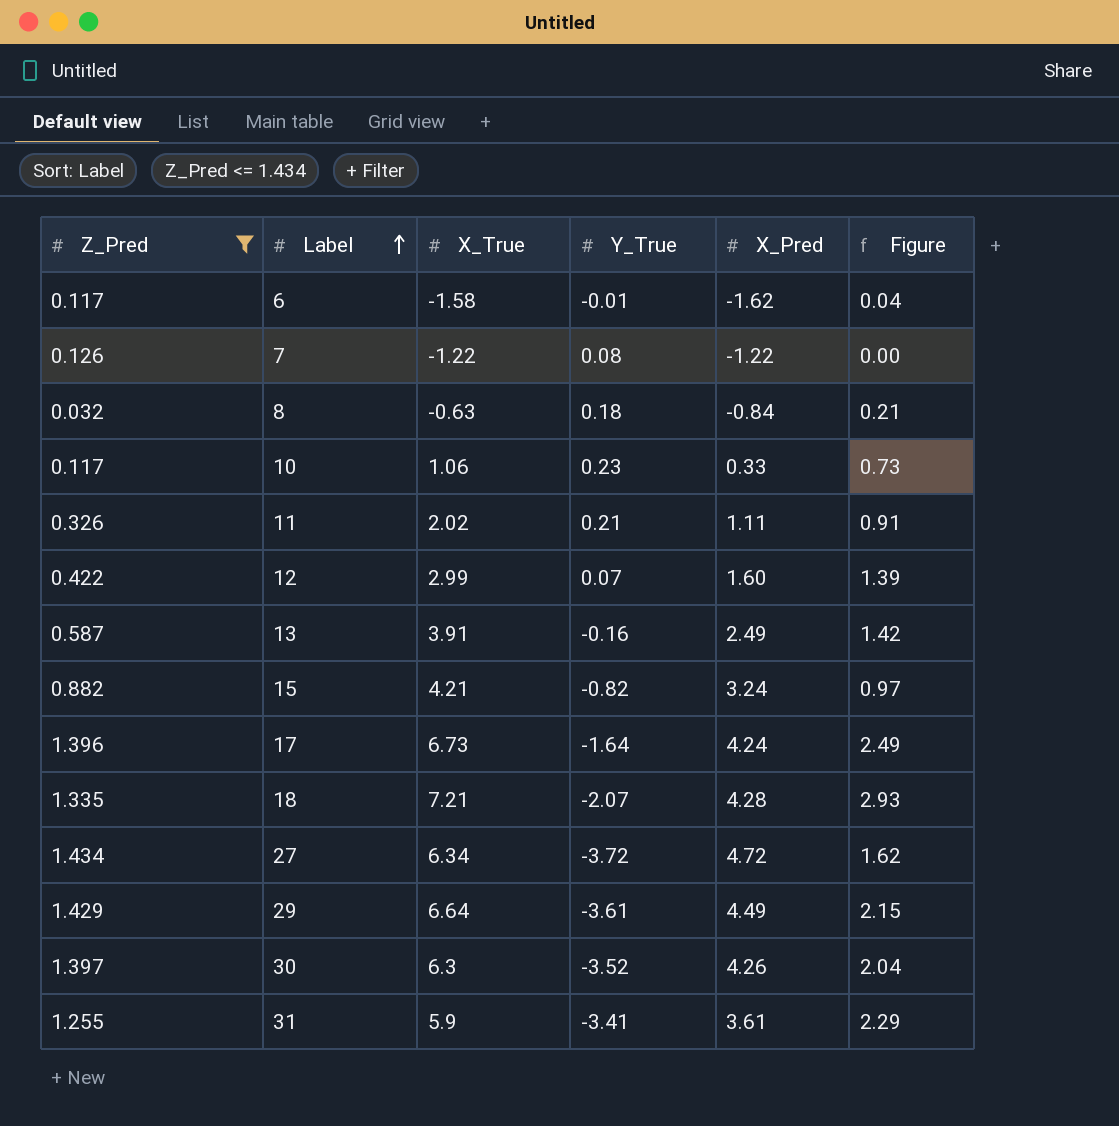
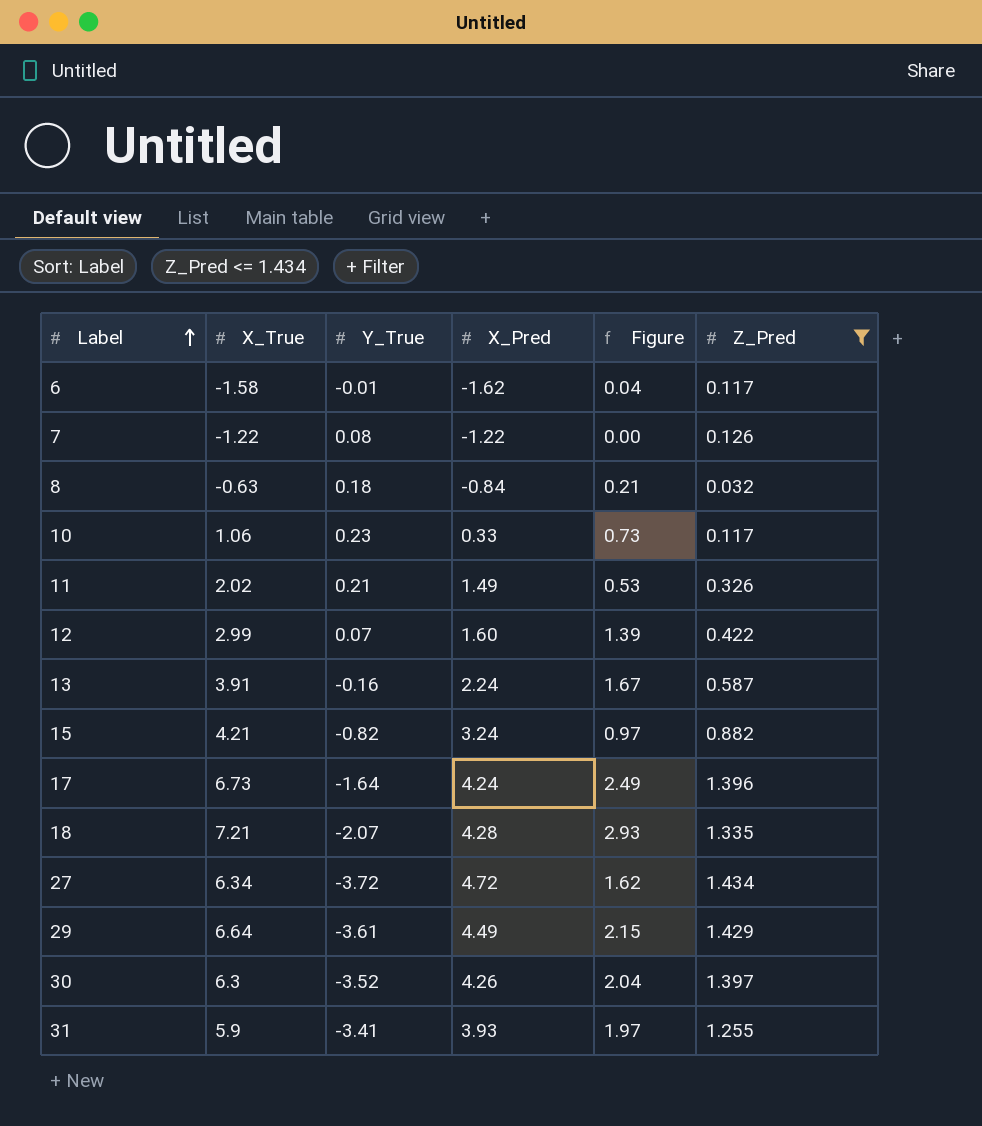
column Z_Pred | position: 1 -> 6
11 | X_Pred: 1.11 -> 1.49
11 | Figure: 0.91 -> 0.53
13 | X_Pred: 2.49 -> 2.24
13 | Figure: 1.42 -> 1.67
31 | X_Pred: 3.61 -> 3.93
31 | Figure: 2.29 -> 1.97

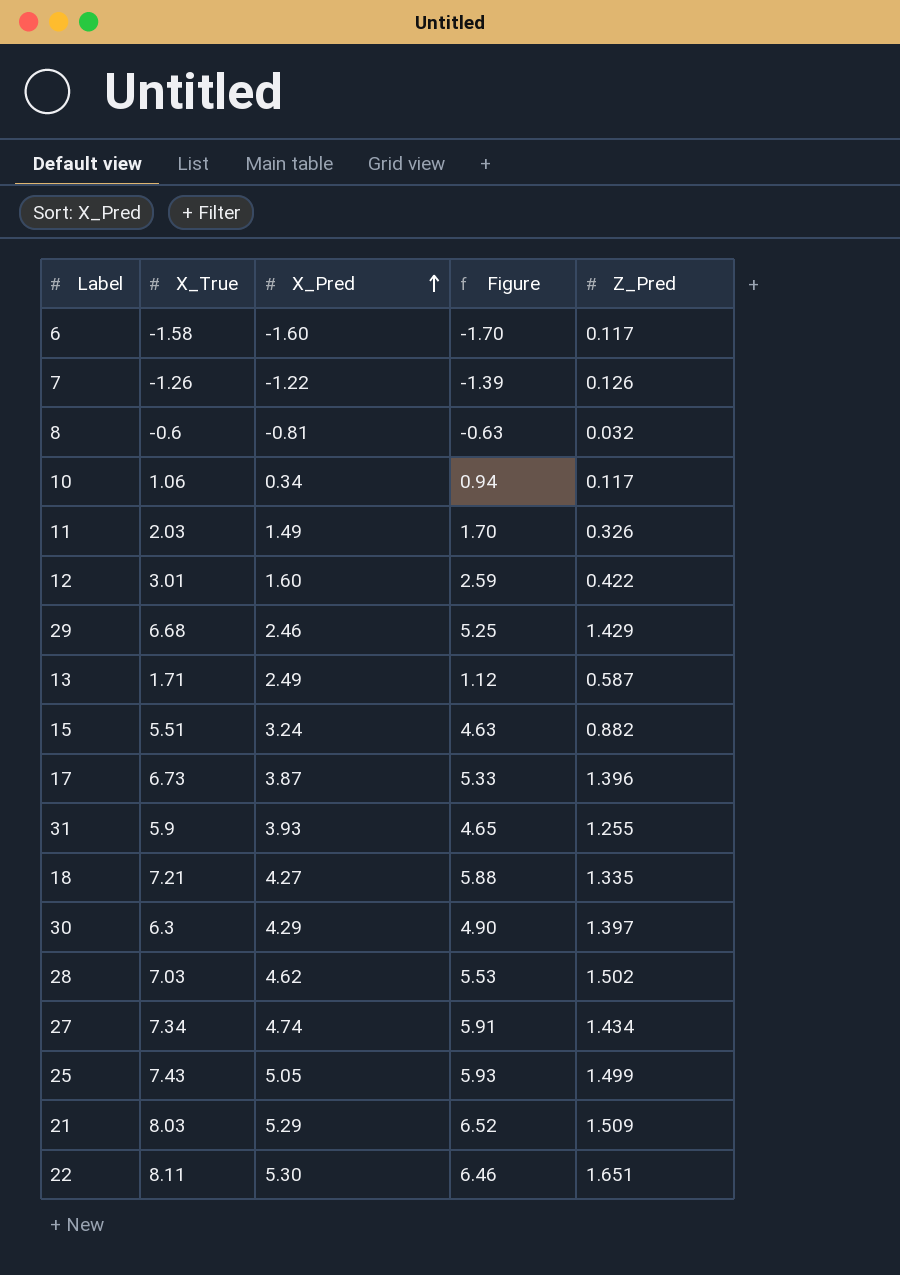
filter: Z_Pred <= 1.434 -> none
row order: Label ascending -> X_Pred ascending
column Y_True | position: 3 -> none
column Figure | formula: [X_True] - [X_Pred] -> [X_True] - [Z_Pred]
6 | X_Pred: -1.62 -> -1.60
7 | X_True: -1.22 -> -1.26
8 | X_True: -0.63 -> -0.6
8 | X_Pred: -0.84 -> -0.81
10 | X_Pred: 0.33 -> 0.34
11 | X_True: 2.02 -> 2.03
12 | X_True: 2.99 -> 3.01
29 | X_True: 6.64 -> 6.68
29 | X_Pred: 4.49 -> 2.46
13 | X_True: 3.91 -> 1.71
13 | X_Pred: 2.24 -> 2.49
15 | X_True: 4.21 -> 5.51
17 | X_Pred: 4.24 -> 3.87
18 | X_Pred: 4.28 -> 4.27
30 | X_Pred: 4.26 -> 4.29
27 | X_True: 6.34 -> 7.34
27 | X_Pred: 4.72 -> 4.74

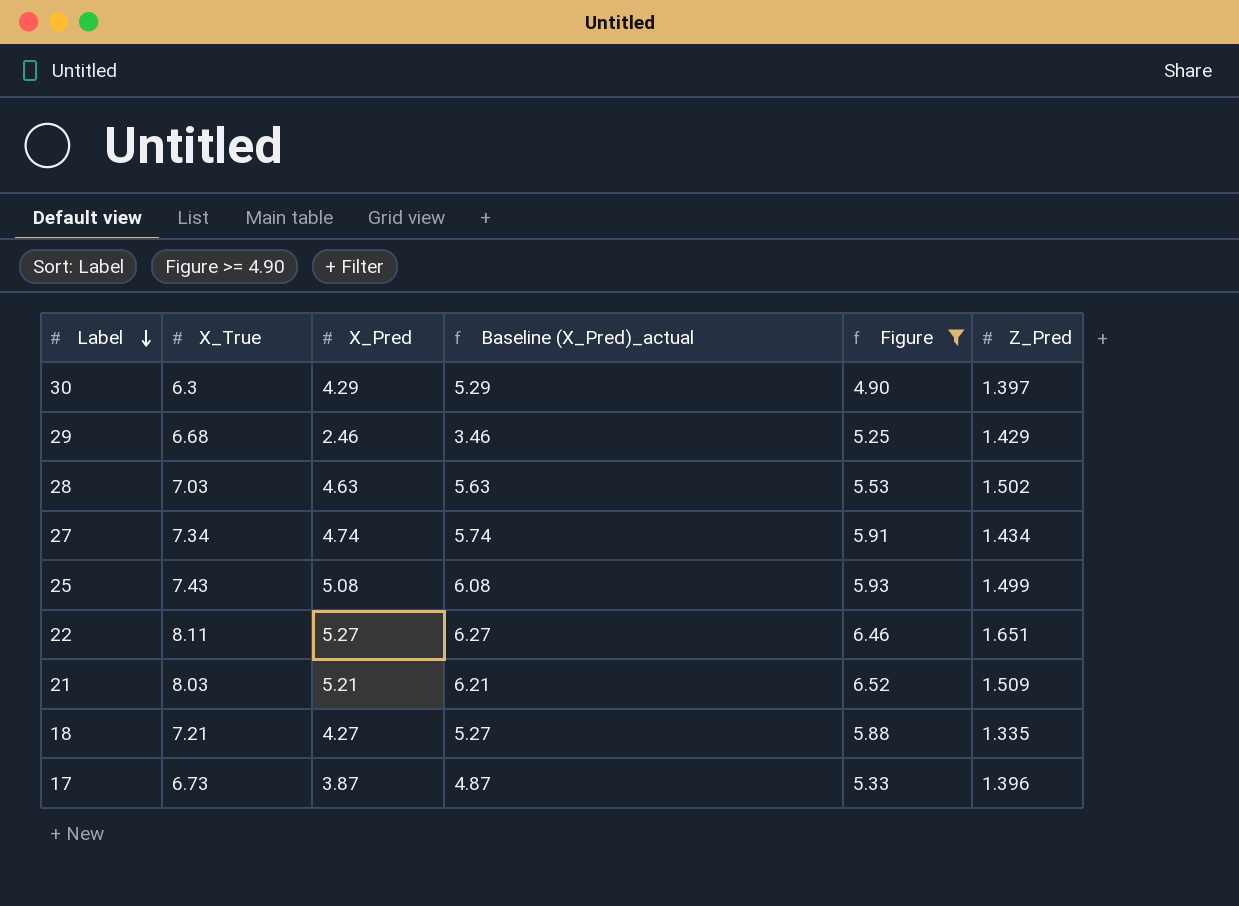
filter: none -> Figure >= 4.90
row order: X_Pred ascending -> Label descending
column Baseline (X_Pred)_actual | formula: none -> [X_Pred] + 1
28 | X_Pred: 4.62 -> 4.63
25 | X_Pred: 5.05 -> 5.08
22 | X_Pred: 5.30 -> 5.27
21 | X_Pred: 5.29 -> 5.21

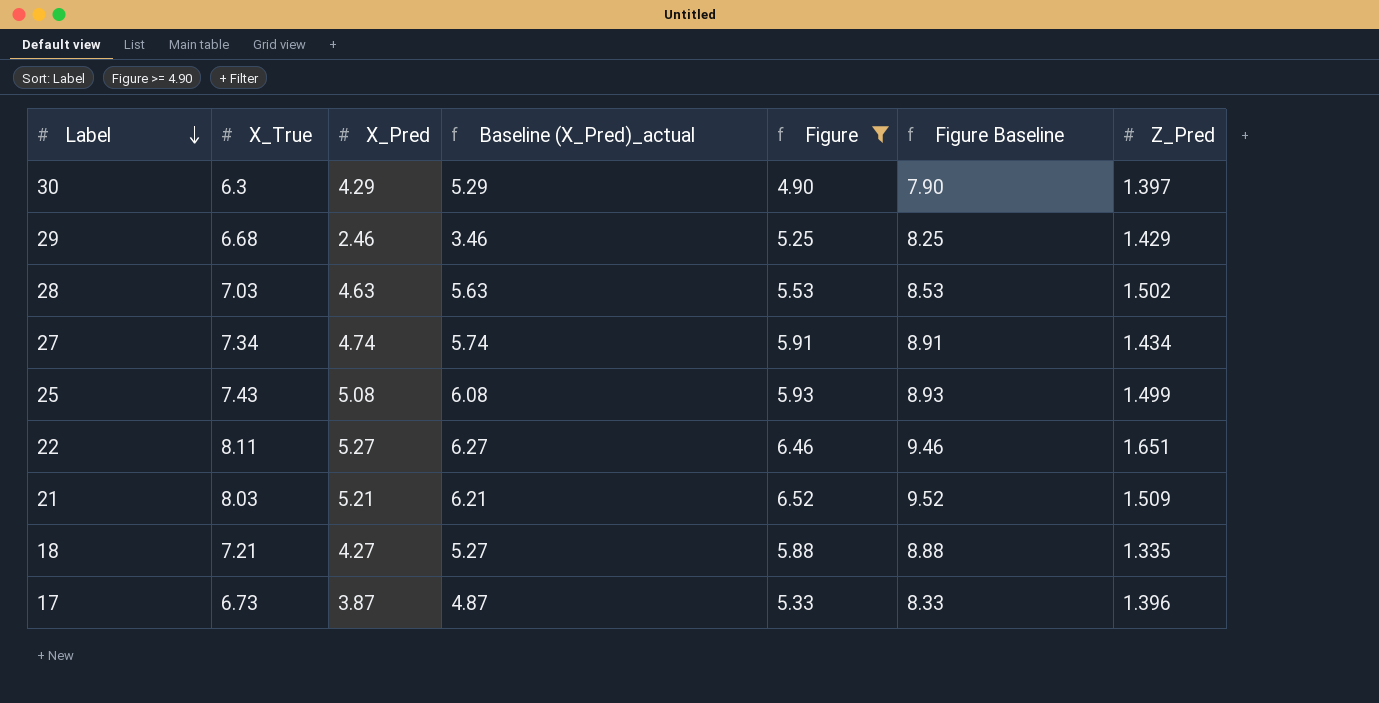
column Figure Baseline | formula: none -> [Figure] + 3

